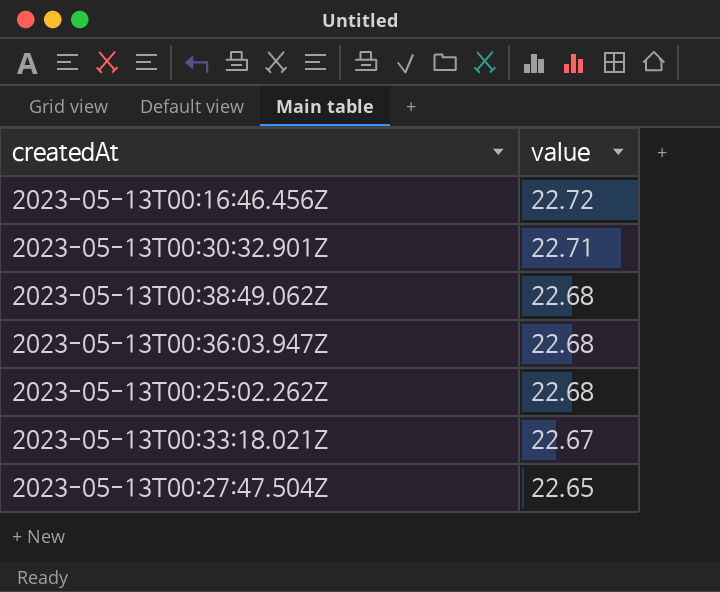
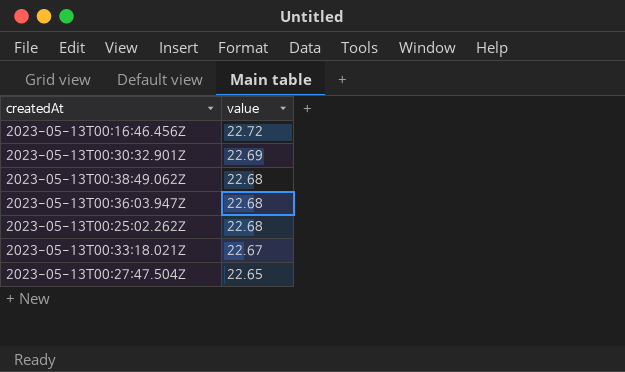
2023-05-13T00:30:32.901Z | value: 22.71 -> 22.69

